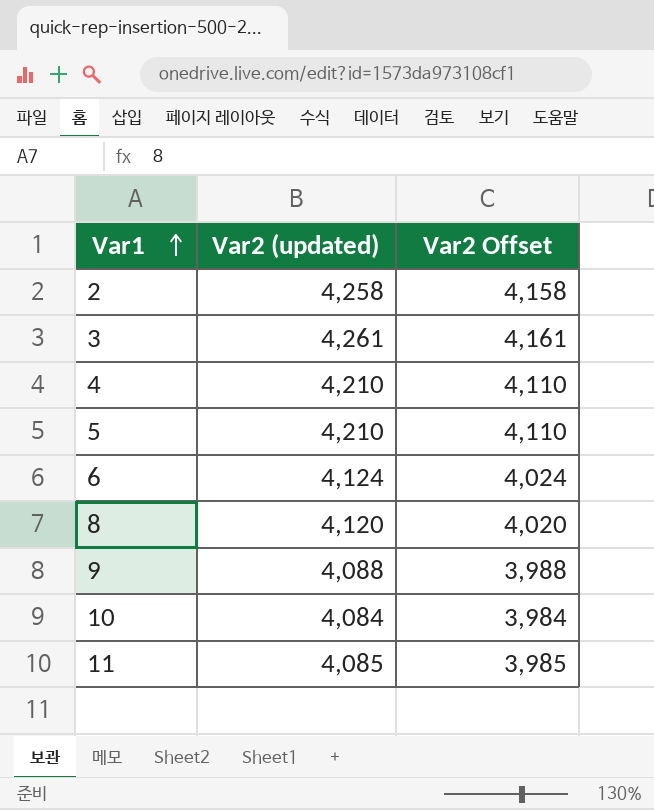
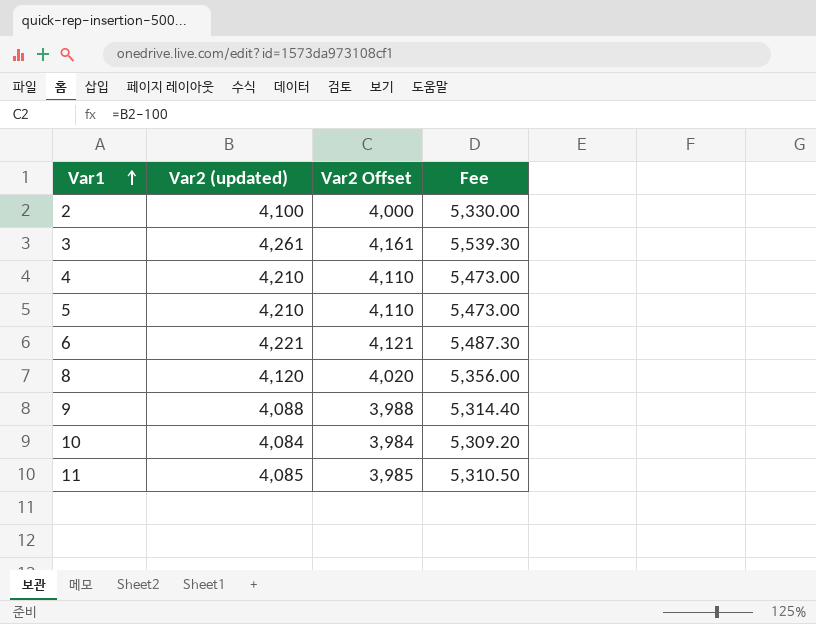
column Fee | formula: none -> [Var2 (updated)] * 1.3
2 | Var2 (updated): 4,258 -> 4,100
2 | Var2 Offset: 4,158 -> 4,000
6 | Var2 (updated): 4,124 -> 4,221
6 | Var2 Offset: 4,024 -> 4,121

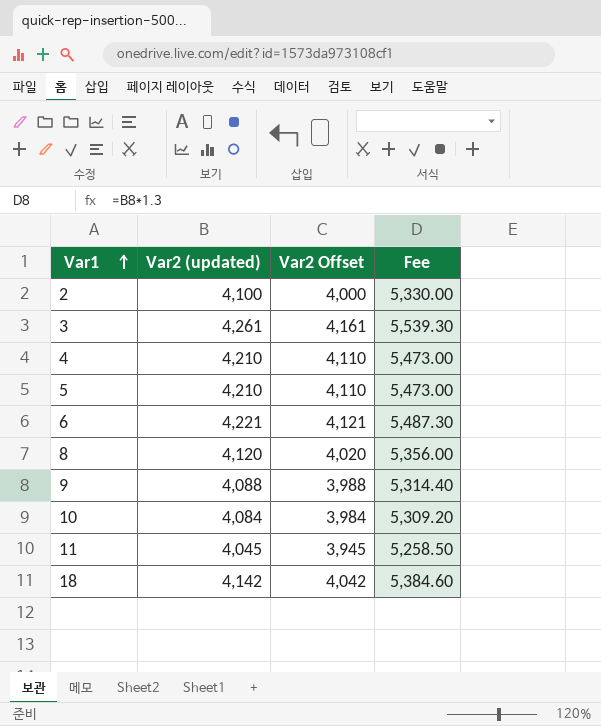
11 | Var2 (updated): 4,085 -> 4,045
11 | Var2 Offset: 3,985 -> 3,945
11 | Fee: 5,310.50 -> 5,258.50
row 18: none -> 4,142 | 4,042 | 5,384.60

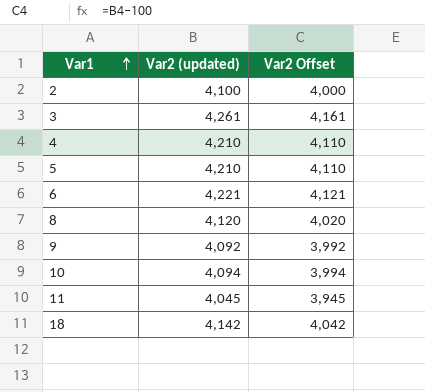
column Fee | formula: [Var2 (updated)] * 1.3 -> none
9 | Var2 (updated): 4,088 -> 4,092
9 | Var2 Offset: 3,988 -> 3,992
10 | Var2 (updated): 4,084 -> 4,094
10 | Var2 Offset: 3,984 -> 3,994

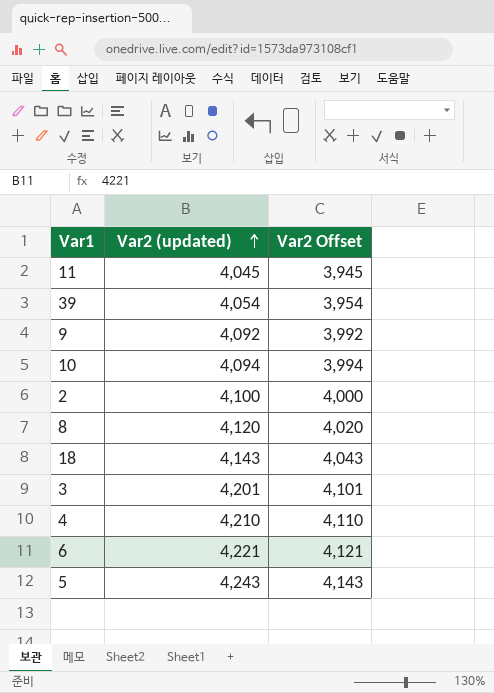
row order: Var1 ascending -> Var2 (updated) ascending
row 39: none -> 4,054 | 3,954
18 | Var2 (updated): 4,142 -> 4,143
18 | Var2 Offset: 4,042 -> 4,043
3 | Var2 (updated): 4,261 -> 4,201
3 | Var2 Offset: 4,161 -> 4,101
5 | Var2 (updated): 4,210 -> 4,243
5 | Var2 Offset: 4,110 -> 4,143

